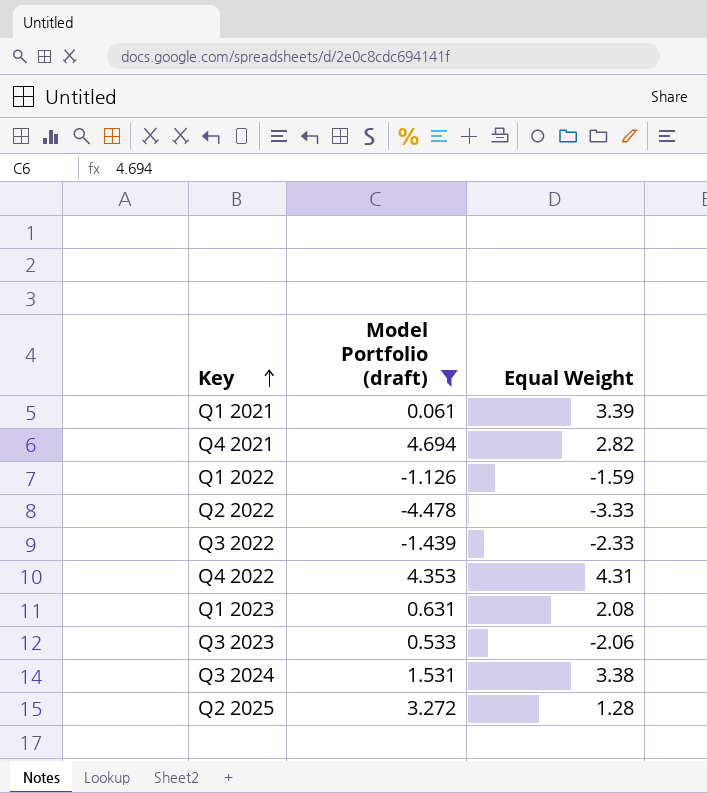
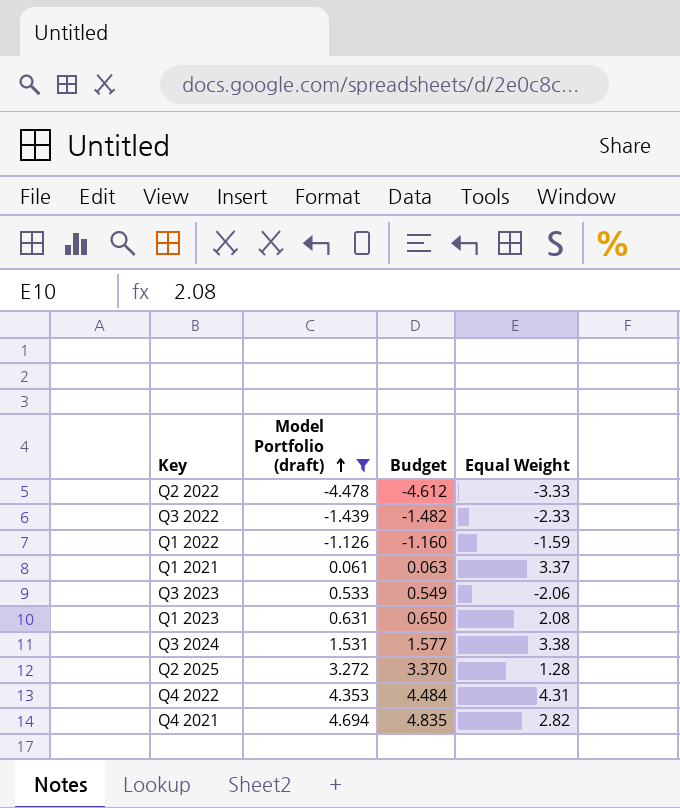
row order: Key ascending -> Model Portfolio (draft) ascending
column Budget | formula: none -> [Model Portfolio (draft)] * 1.03
Q1 2021 | Equal Weight: 3.39 -> 3.37

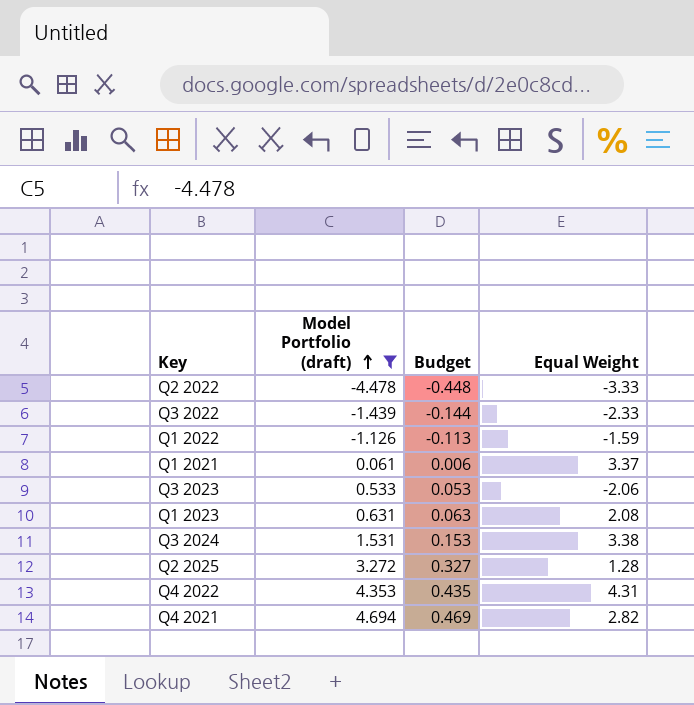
column Budget | formula: [Model Portfolio (draft)] * 1.03 -> [Model Portfolio (draft)] * 0.1

